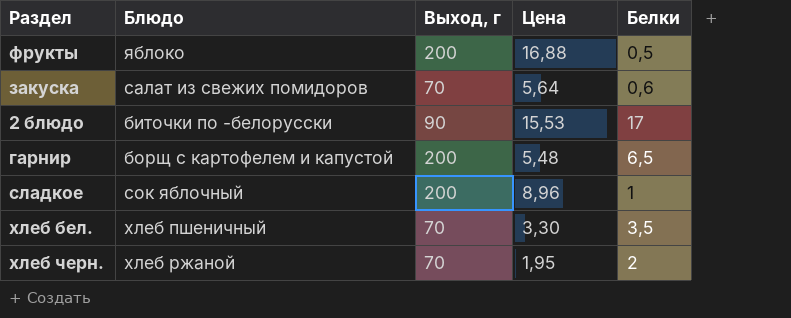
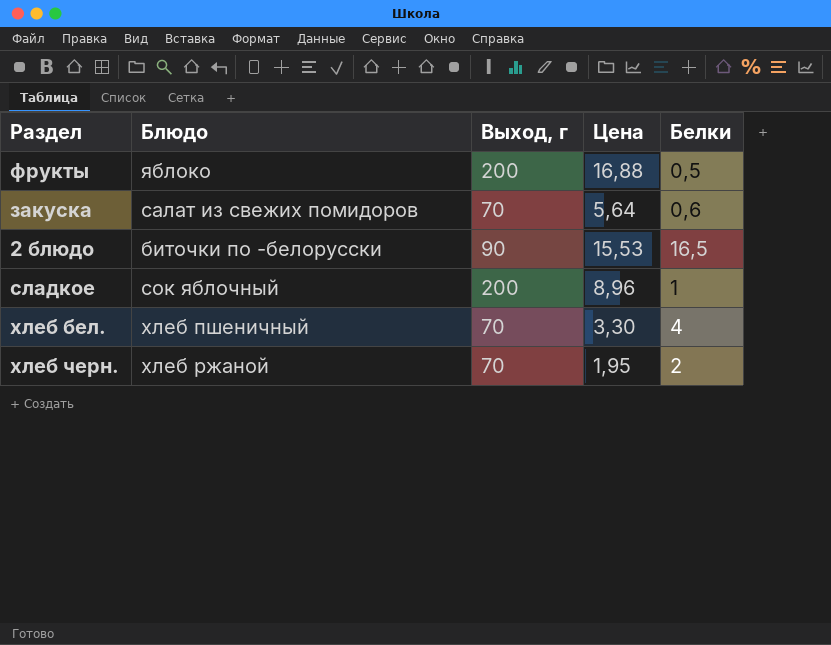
row гарнир: борщ с картофелем и капустой | 200 | 5,48 | 6,5 -> none
2 блюдо | Белки: 17 -> 16,5
хлеб бел. | Белки: 3,5 -> 4

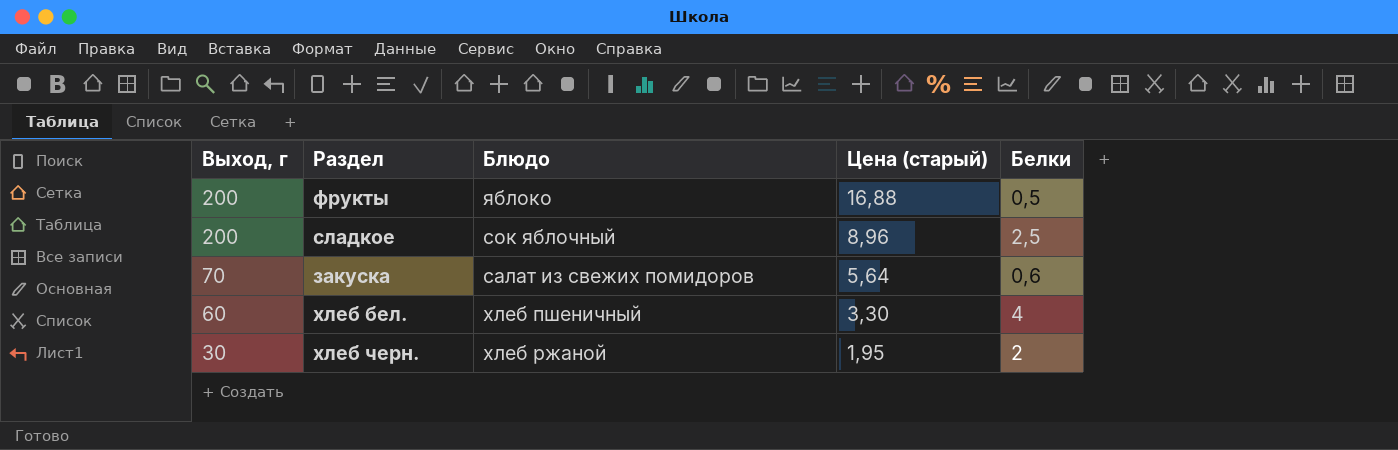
row order: none -> Выход, г descending
column Выход, г | position: 3 -> 1
column name: Цена -> Цена (старый)
row 2 блюдо: биточки по -белорусски | 90 | 15,53 | 16,5 -> none
сладкое | Белки: 1 -> 2,5
хлеб бел. | Выход, г: 70 -> 60
хлеб черн. | Выход, г: 70 -> 30

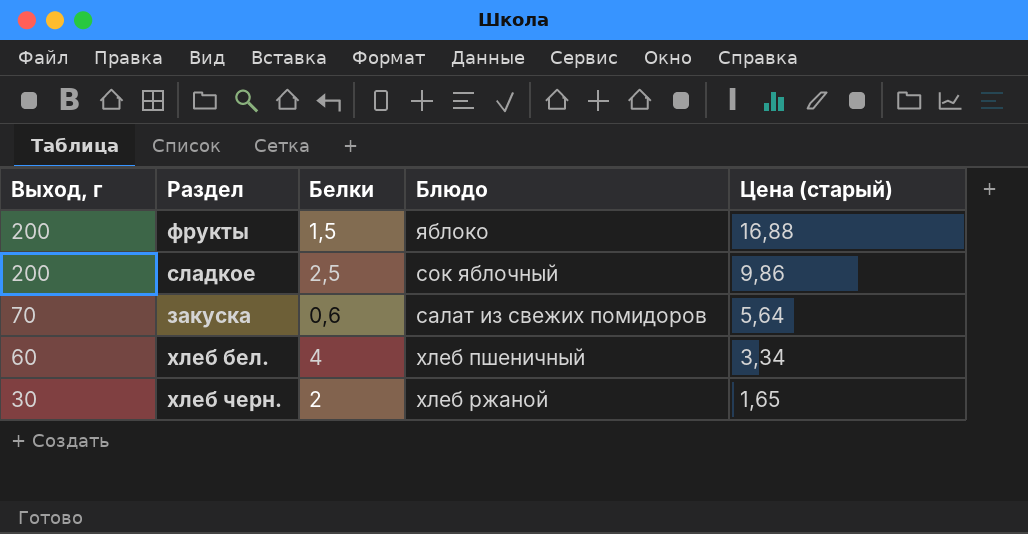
column Белки | position: 5 -> 3
фрукты | Белки: 0,5 -> 1,5
сладкое | Цена (старый): 8,96 -> 9,86
хлеб бел. | Цена (старый): 3,30 -> 3,34
хлеб черн. | Цена (старый): 1,95 -> 1,65

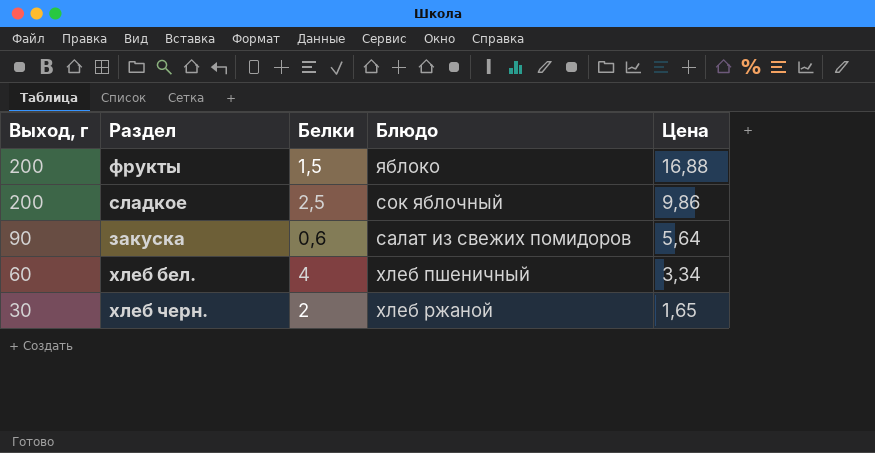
column name: Цена (старый) -> Цена
закуска | Выход, г: 70 -> 90

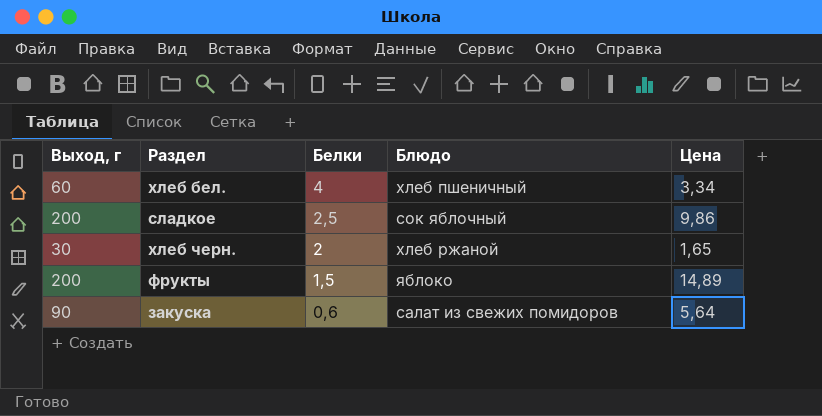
row order: Выход, г descending -> Белки descending
фрукты | Цена: 16,88 -> 14,89

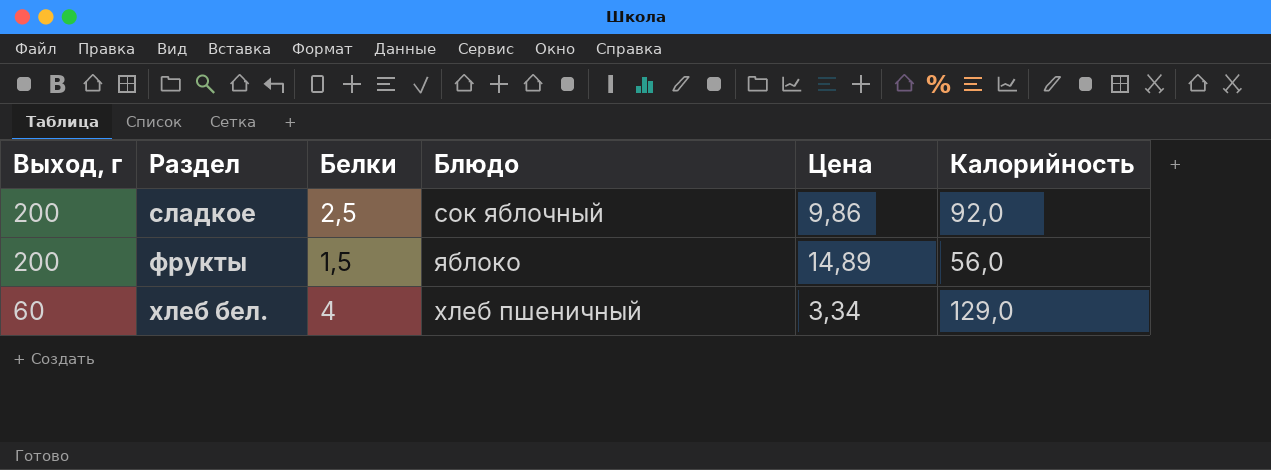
row order: Белки descending -> Выход, г descending
column Калорийность | position: none -> 6
row хлеб черн.: 30 | 2 | хлеб ржаной | 1,65 -> none
row закуска: 90 | 0,6 | салат из свежих помидоров | 5,64 -> none

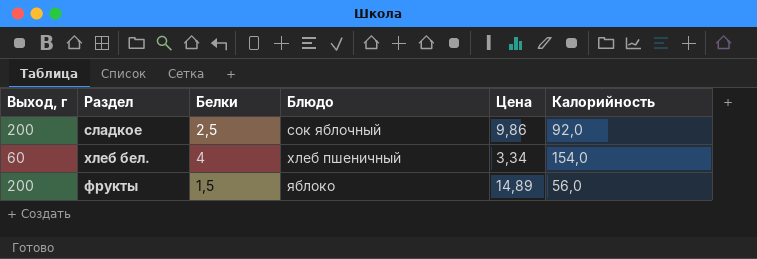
row order: Выход, г descending -> Блюдо ascending
хлеб бел. | Калорийность: 129,0 -> 154,0

